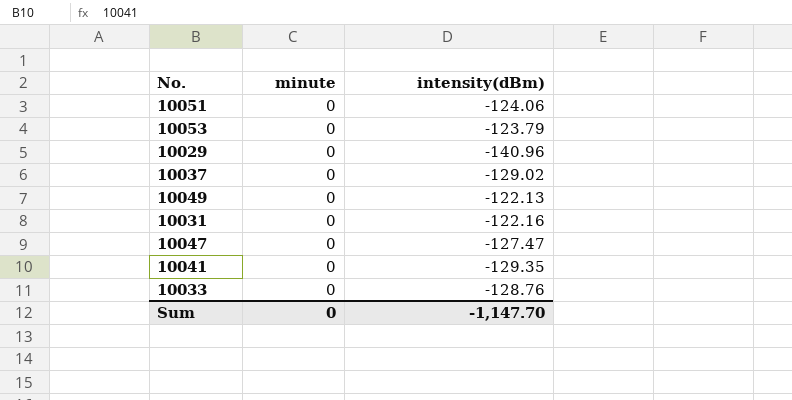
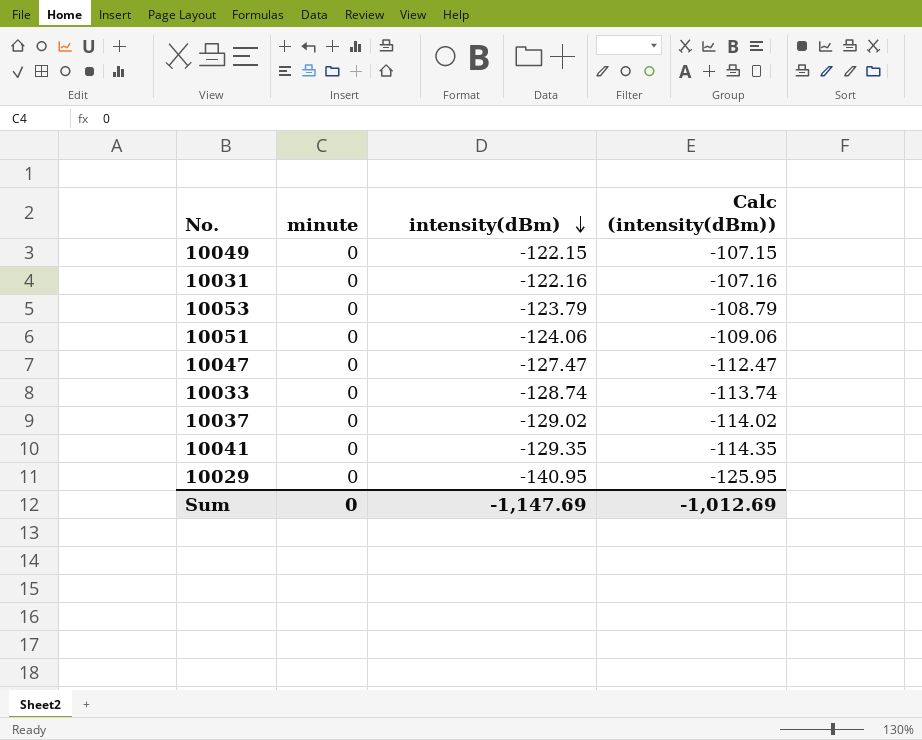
row order: none -> intensity(dBm) descending
column Calc (intensity(dBm)) | formula: none -> [intensity(dBm)] + 15
10049 | intensity(dBm): -122.13 -> -122.15
10033 | intensity(dBm): -128.76 -> -128.74
10029 | intensity(dBm): -140.96 -> -140.95
Sum | intensity(dBm): -1,147.70 -> -1,147.69

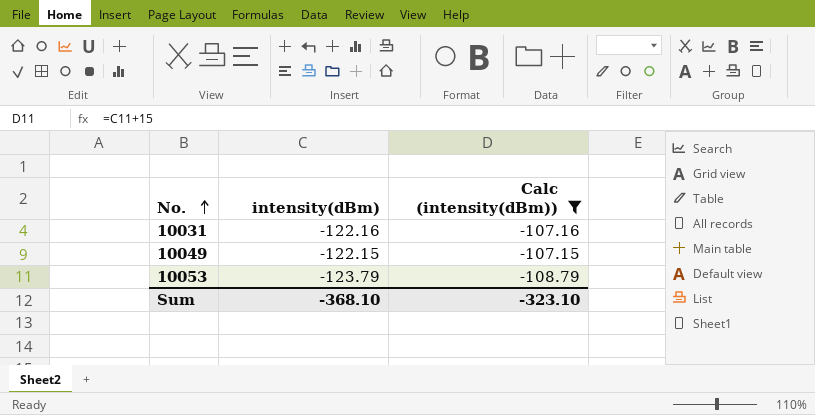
filter: none -> Calc (intensity(dBm)) >= -108.79
row order: intensity(dBm) descending -> No. ascending
column minute | position: 2 -> none
Sum | intensity(dBm): -1,147.69 -> -368.10
Sum | Calc (intensity(dBm)): -1,012.69 -> -323.10

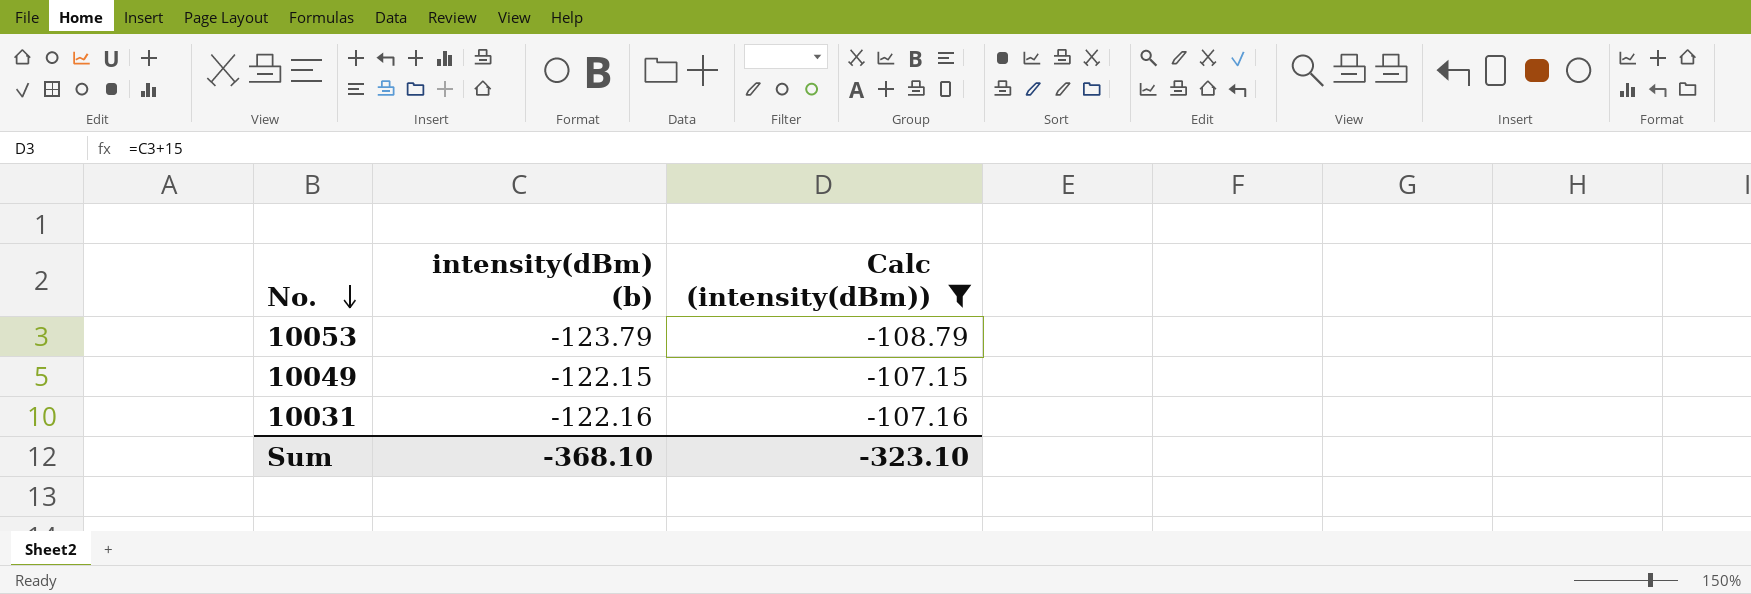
row order: No. ascending -> No. descending
column name: intensity(dBm) -> intensity(dBm) (b)

